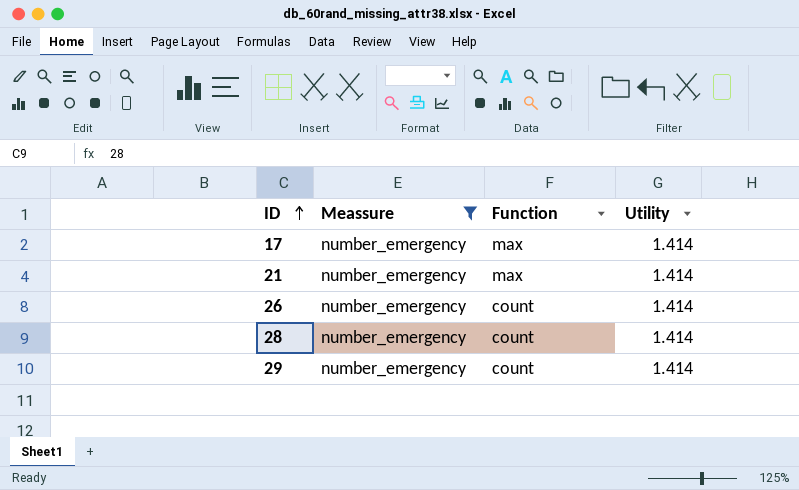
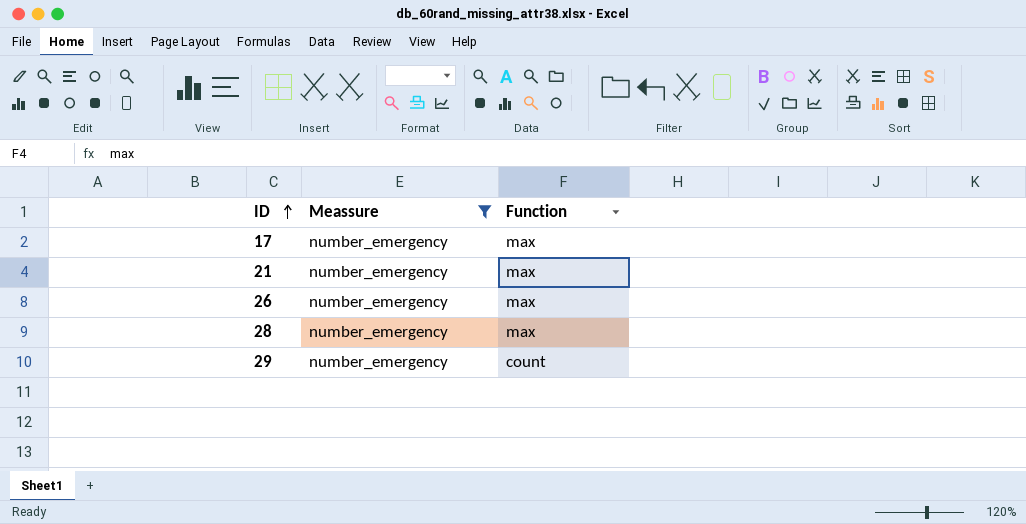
column Utility | position: 4 -> none
26 | Function: count -> max
28 | Function: count -> max

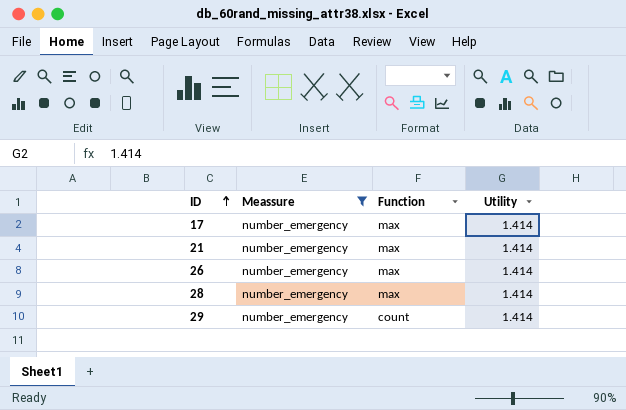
column Utility | position: none -> 4

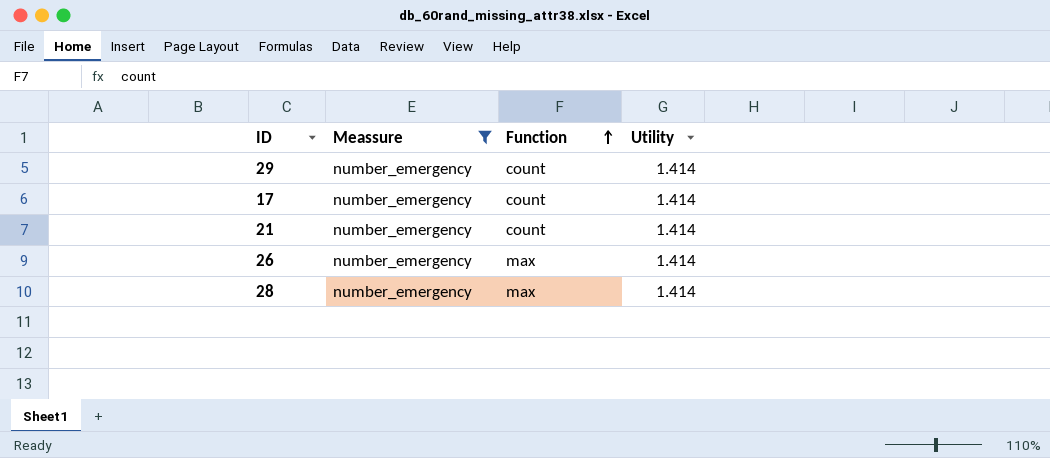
row order: ID ascending -> Function ascending
17 | Function: max -> count
21 | Function: max -> count

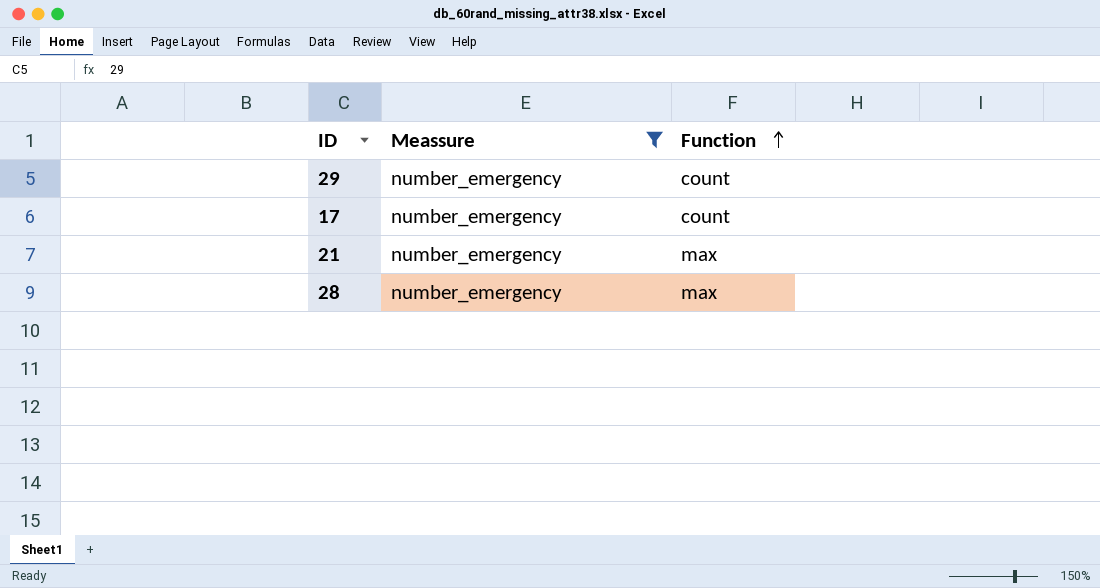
column Utility | position: 4 -> none
row 26: number_emergency | max | 1.414 -> none
21 | Function: count -> max

